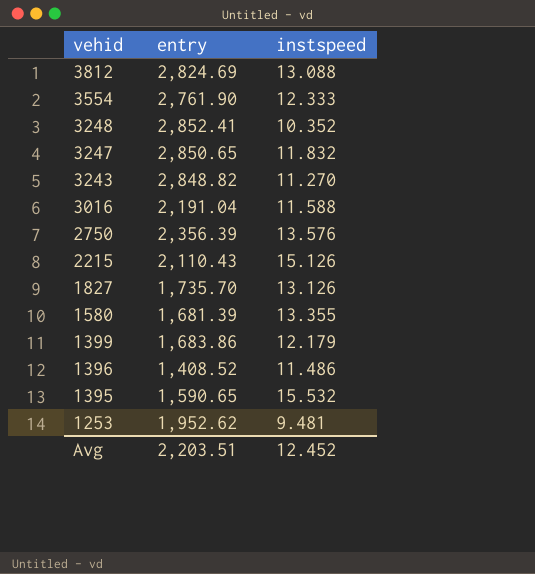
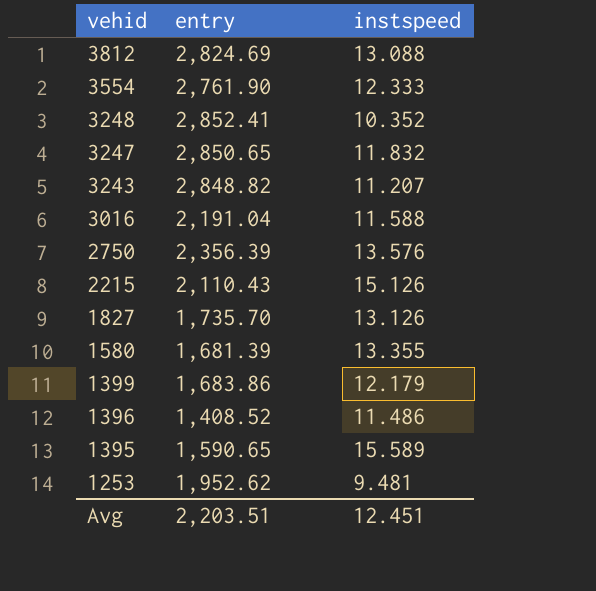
3243 | instspeed: 11.270 -> 11.207
1395 | instspeed: 15.532 -> 15.589
Avg | instspeed: 12.452 -> 12.451

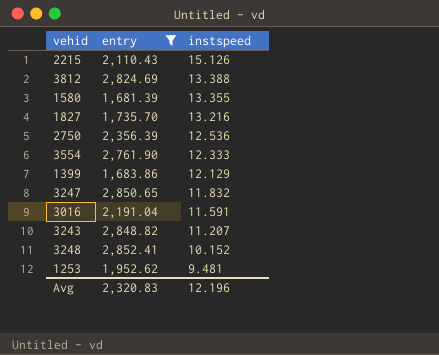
filter: none -> entry >= 1,681.39
row order: vehid descending -> instspeed descending
3812 | instspeed: 13.088 -> 13.388
1827 | instspeed: 13.126 -> 13.216
2750 | instspeed: 13.576 -> 12.536
1399 | instspeed: 12.179 -> 12.129
3016 | instspeed: 11.588 -> 11.591
3248 | instspeed: 10.352 -> 10.152
Avg | entry: 2,203.51 -> 2,320.83
Avg | instspeed: 12.451 -> 12.196

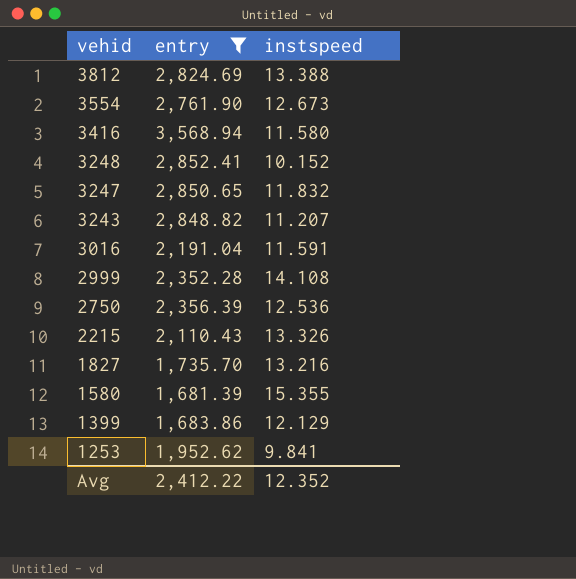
row order: instspeed descending -> vehid descending
3554 | instspeed: 12.333 -> 12.673
row 3416: none -> 3,568.94 | 11.580
row 2999: none -> 2,352.28 | 14.108
2215 | instspeed: 15.126 -> 13.326
1580 | instspeed: 13.355 -> 15.355
1253 | instspeed: 9.481 -> 9.841
Avg | entry: 2,320.83 -> 2,412.22
Avg | instspeed: 12.196 -> 12.352

